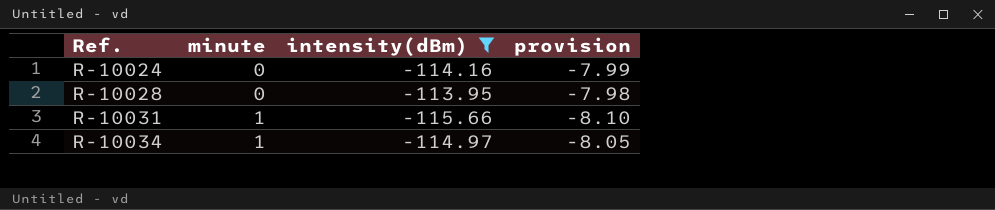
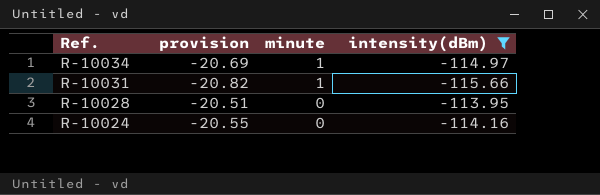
row order: Ref. ascending -> Ref. descending
column provision | formula: [intensity(dBm)] * 0.07 -> [intensity(dBm)] * 0.18
column provision | position: 4 -> 2

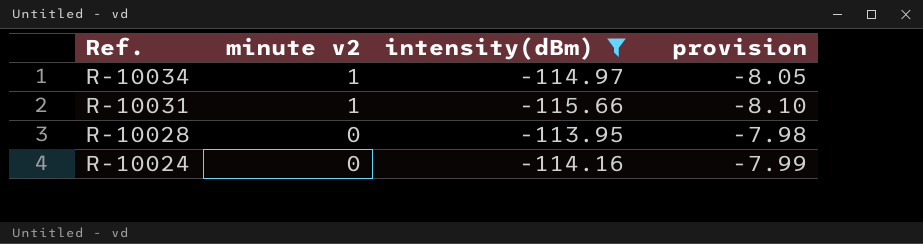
column name: minute -> minute v2
column provision | formula: [intensity(dBm)] * 0.18 -> [intensity(dBm)] * 0.07
column provision | position: 2 -> 4

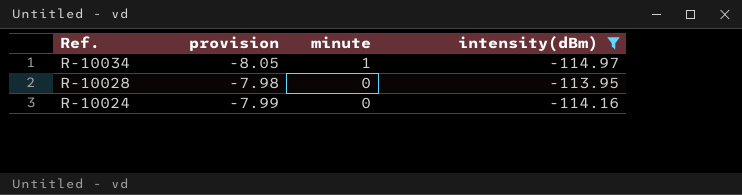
column provision | position: 4 -> 2
column name: minute v2 -> minute
row R-10031: 1 | -115.66 | -8.10 -> none

